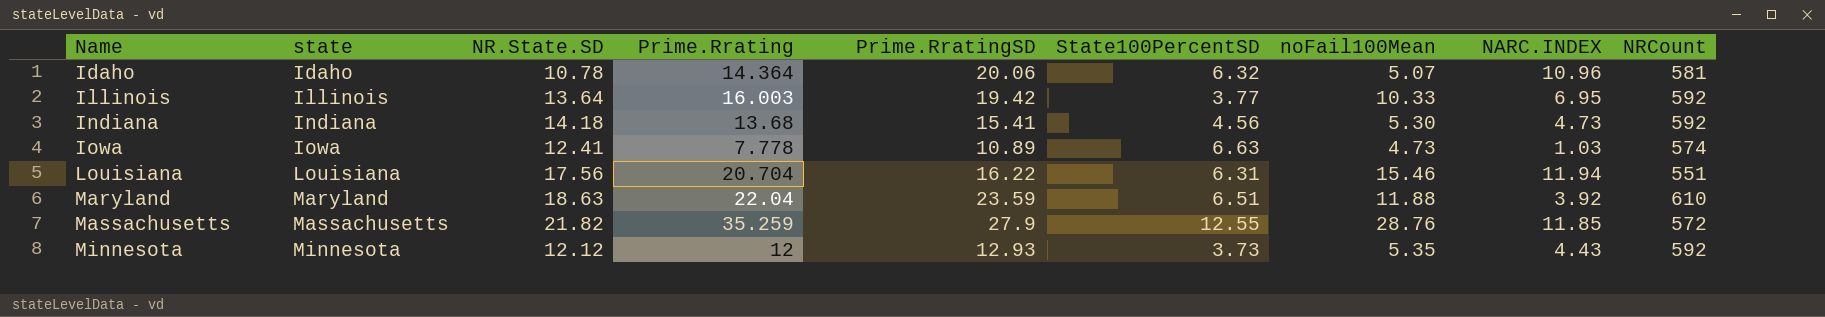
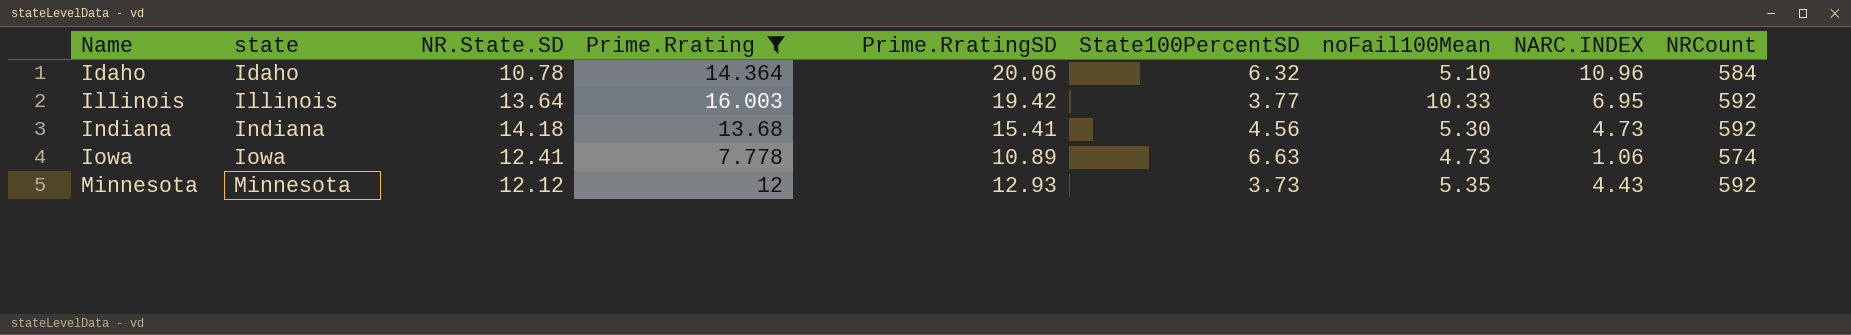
filter: none -> Prime.Rrating <= 16.003
Idaho | noFail100Mean: 5.07 -> 5.10
Idaho | NRCount: 581 -> 584
Iowa | NARC.INDEX: 1.03 -> 1.06

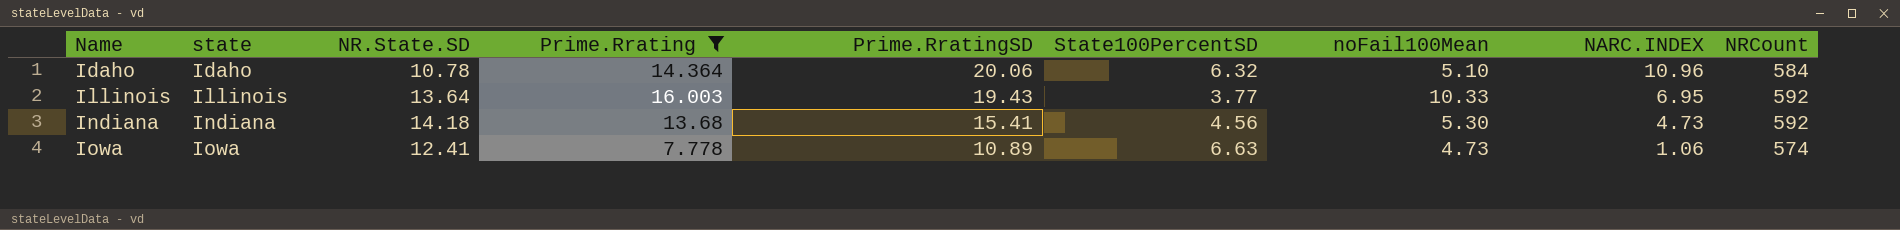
row Minnesota: Minnesota | 12.12 | 12 | 12.93 | 3.73 | 5.35 | 4.43 | 592 -> none
Illinois | Prime.RratingSD: 19.42 -> 19.43

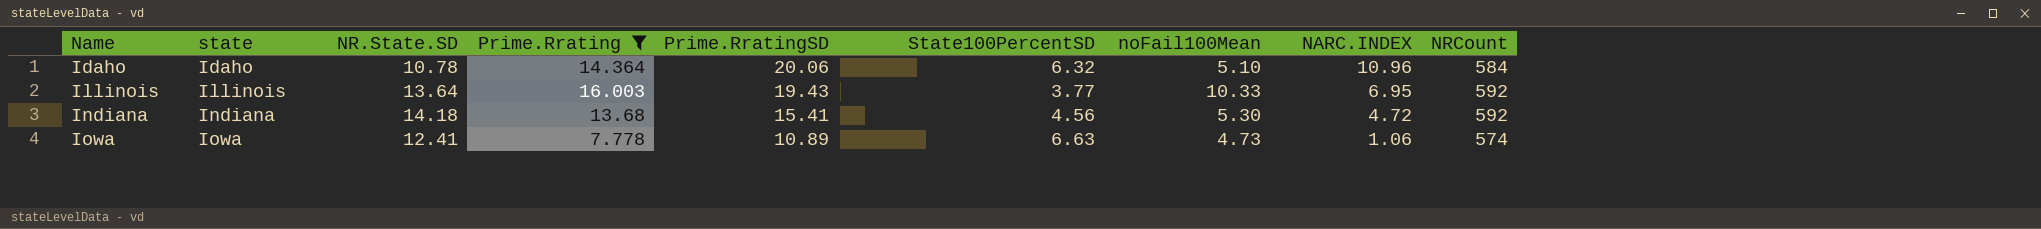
Indiana | NARC.INDEX: 4.73 -> 4.72

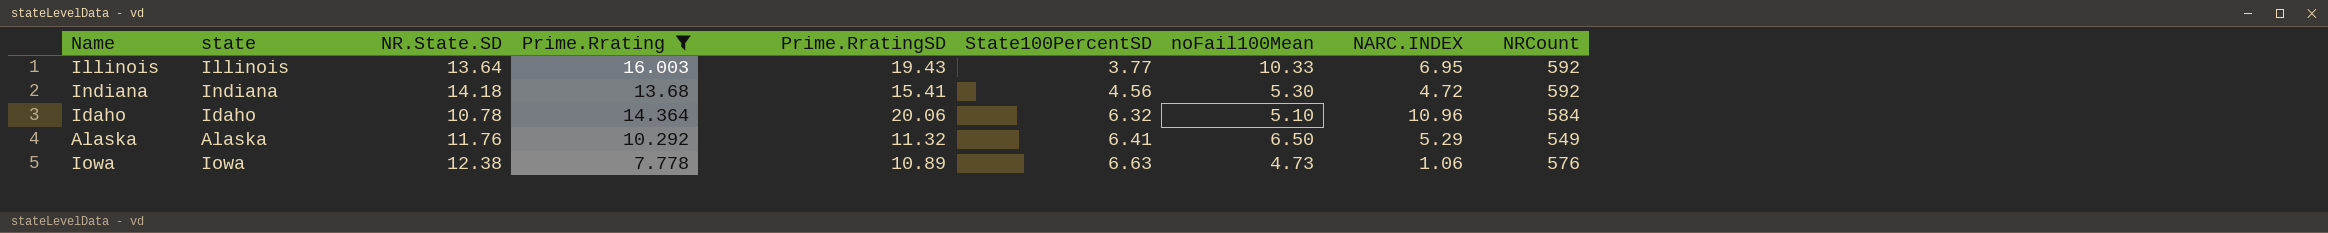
row order: Name ascending -> State100PercentSD ascending
row Alaska: none -> Alaska | 11.76 | 10.292 | 11.32 | 6.41 | 6.50 | 5.29 | 549
Iowa | NR.State.SD: 12.41 -> 12.38
Iowa | NRCount: 574 -> 576

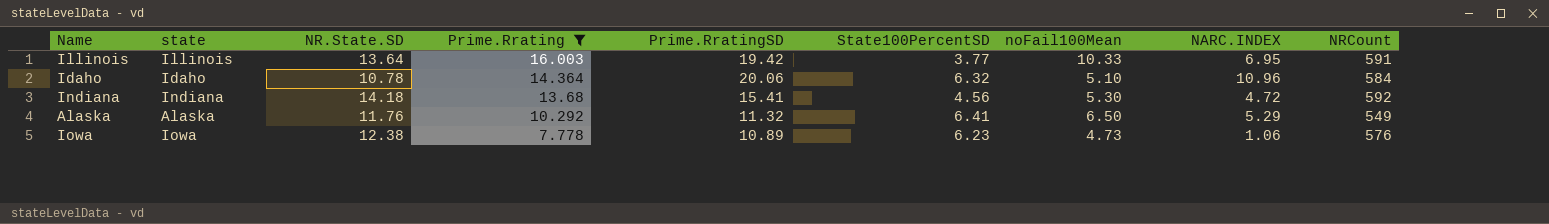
row order: State100PercentSD ascending -> Prime.Rrating descending
Illinois | Prime.RratingSD: 19.43 -> 19.42
Illinois | NRCount: 592 -> 591
Iowa | State100PercentSD: 6.63 -> 6.23

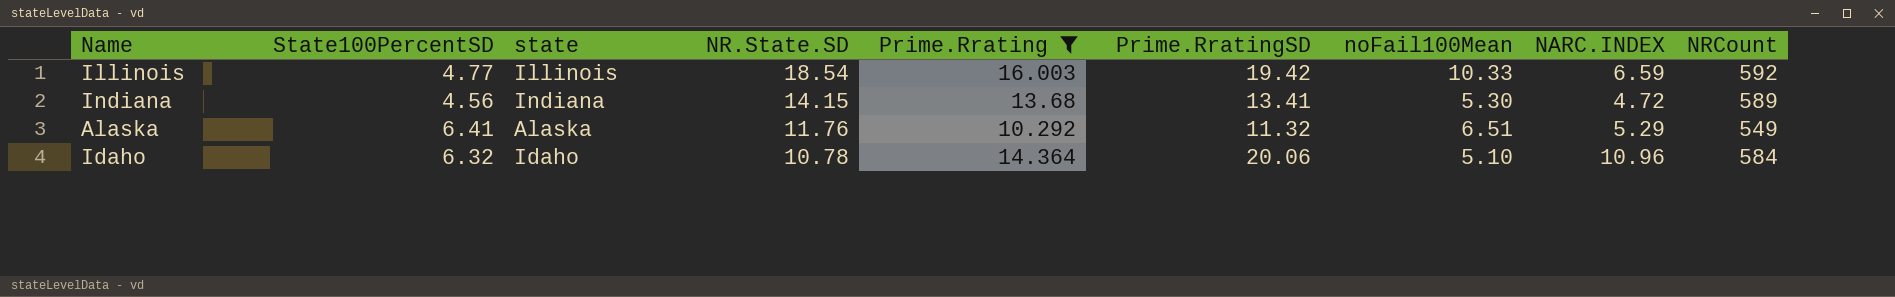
row order: Prime.Rrating descending -> NR.State.SD descending
column State100PercentSD | position: 6 -> 2
row Iowa: Iowa | 12.38 | 7.778 | 10.89 | 6.23 | 4.73 | 1.06 | 576 -> none
Illinois | State100PercentSD: 3.77 -> 4.77
Illinois | NR.State.SD: 13.64 -> 18.54
Illinois | NARC.INDEX: 6.95 -> 6.59
Illinois | NRCount: 591 -> 592
Indiana | NR.State.SD: 14.18 -> 14.15
Indiana | Prime.RratingSD: 15.41 -> 13.41
Indiana | NRCount: 592 -> 589
Alaska | noFail100Mean: 6.50 -> 6.51

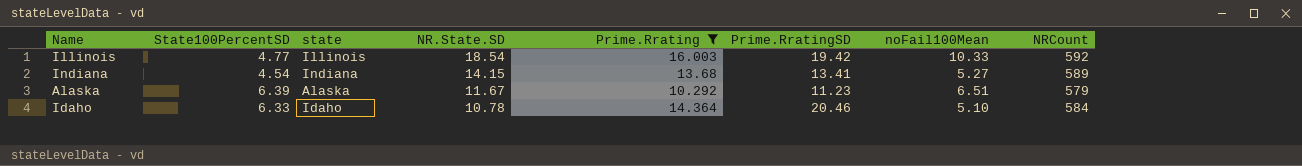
column NARC.INDEX | position: 8 -> none
Indiana | State100PercentSD: 4.56 -> 4.54
Indiana | noFail100Mean: 5.30 -> 5.27
Alaska | State100PercentSD: 6.41 -> 6.39
Alaska | NR.State.SD: 11.76 -> 11.67
Alaska | Prime.RratingSD: 11.32 -> 11.23
Alaska | NRCount: 549 -> 579
Idaho | State100PercentSD: 6.32 -> 6.33
Idaho | Prime.RratingSD: 20.06 -> 20.46

